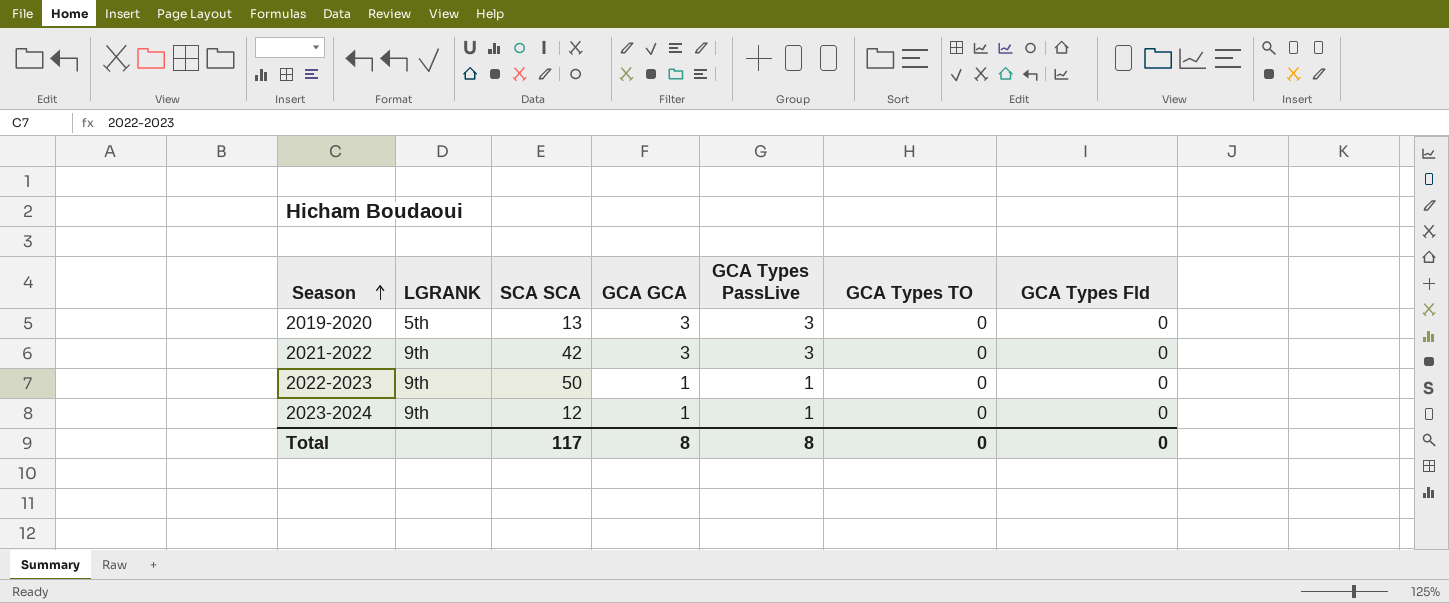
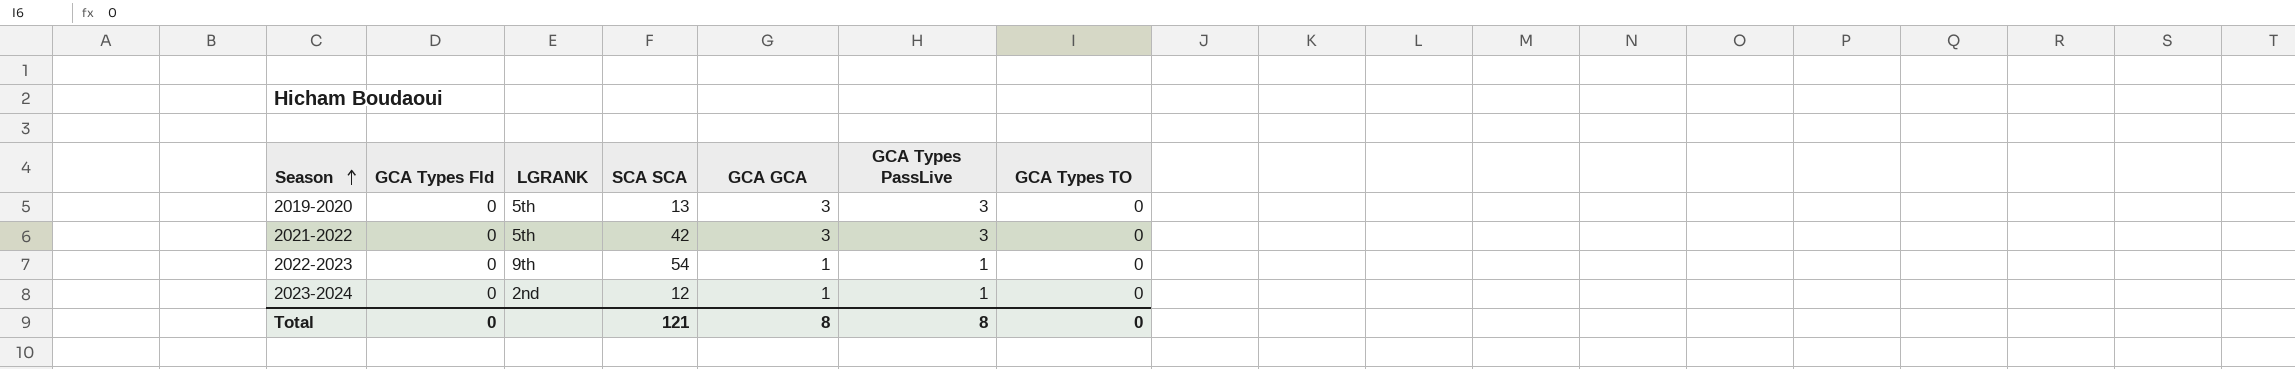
column GCA Types Fld | position: 7 -> 2
2021-2022 | LGRANK: 9th -> 5th
2022-2023 | SCA SCA: 50 -> 54
2023-2024 | LGRANK: 9th -> 2nd
Total | SCA SCA: 117 -> 121

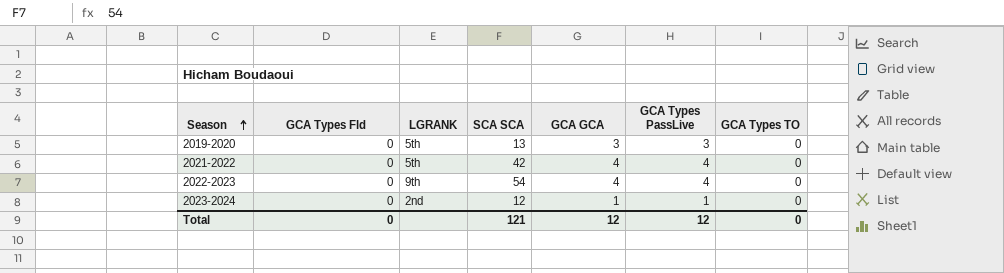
2021-2022 | GCA GCA: 3 -> 4
2021-2022 | GCA Types PassLive: 3 -> 4
2022-2023 | GCA GCA: 1 -> 4
2022-2023 | GCA Types PassLive: 1 -> 4
Total | GCA GCA: 8 -> 12
Total | GCA Types PassLive: 8 -> 12

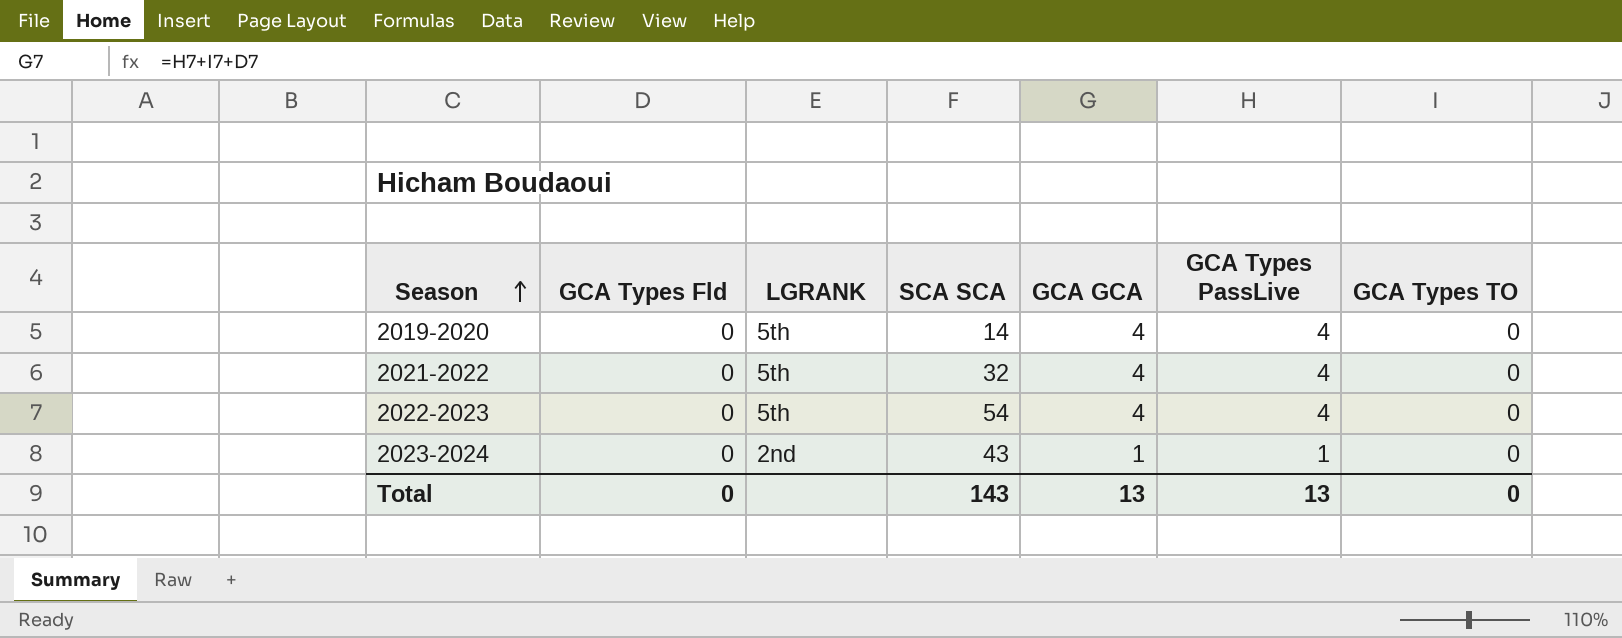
2019-2020 | SCA SCA: 13 -> 14
2019-2020 | GCA GCA: 3 -> 4
2019-2020 | GCA Types PassLive: 3 -> 4
2021-2022 | SCA SCA: 42 -> 32
2022-2023 | LGRANK: 9th -> 5th
2023-2024 | SCA SCA: 12 -> 43
Total | SCA SCA: 121 -> 143
Total | GCA GCA: 12 -> 13
Total | GCA Types PassLive: 12 -> 13

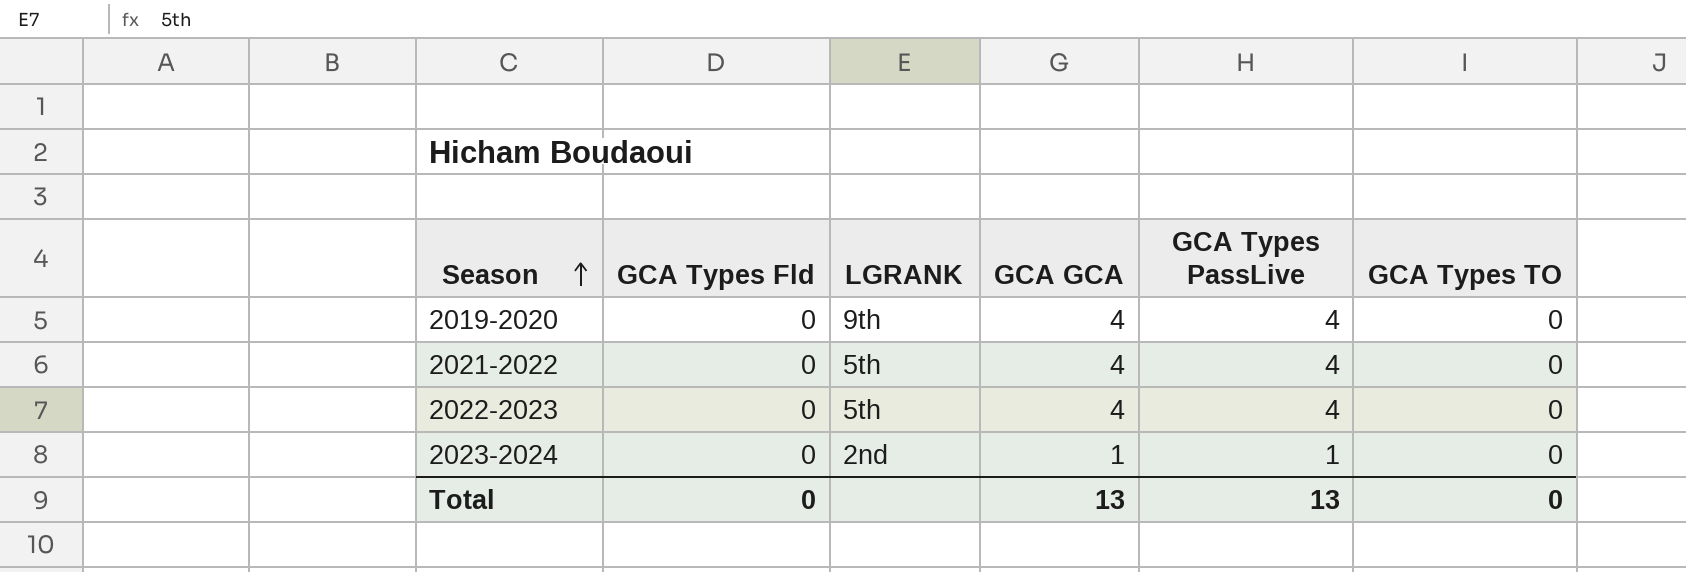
column SCA SCA | position: 4 -> none
2019-2020 | LGRANK: 5th -> 9th

